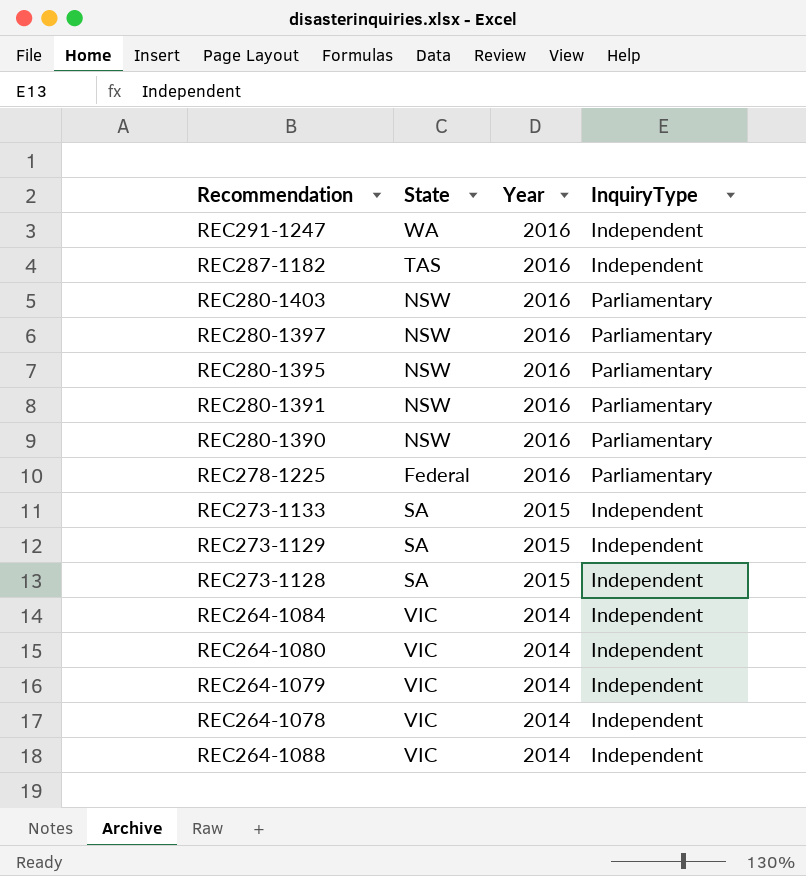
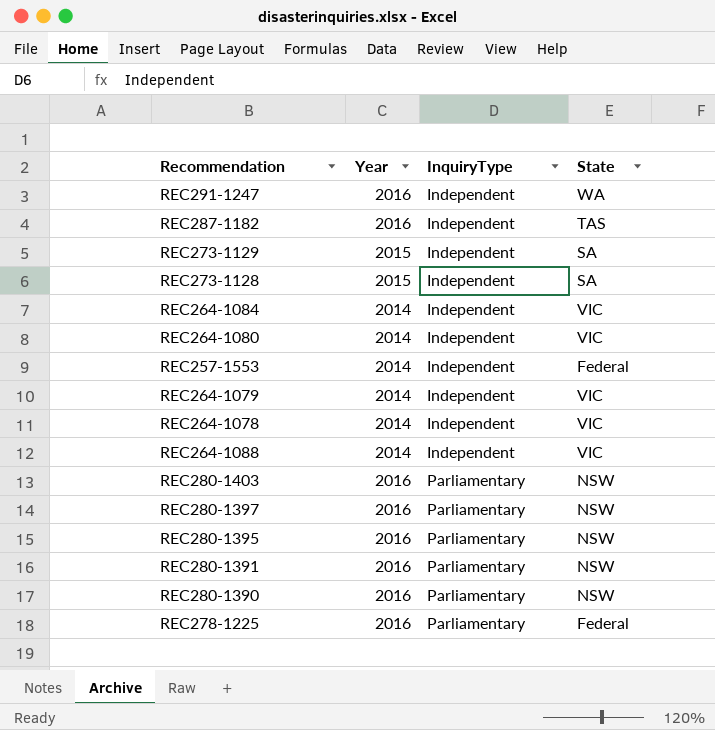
row order: Year descending -> InquiryType ascending
column State | position: 2 -> 4
row REC273-1133: SA | 2015 | Independent -> none
row REC257-1553: none -> 2014 | Independent | Federal

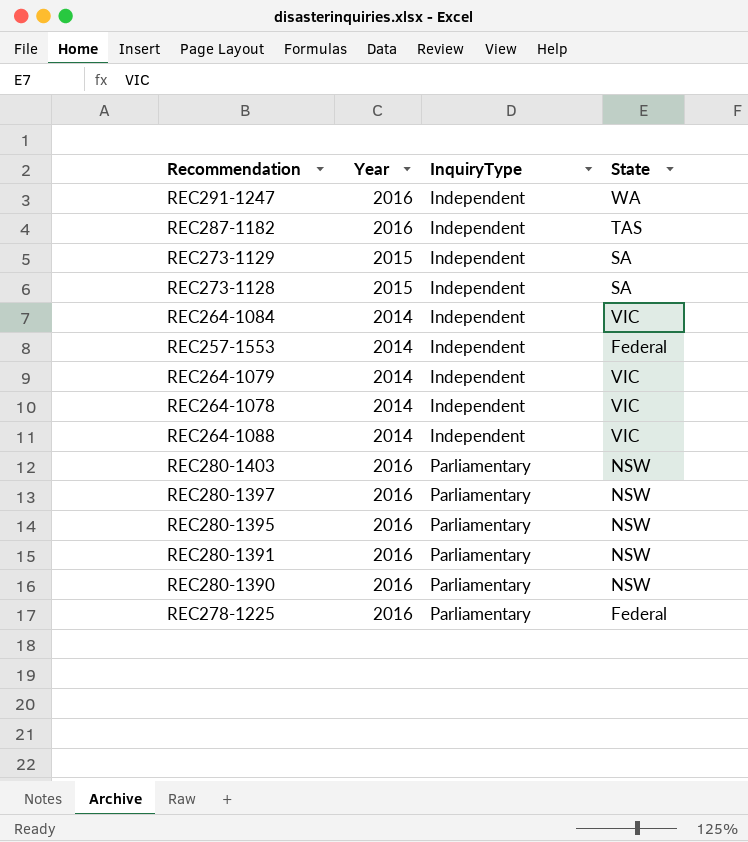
row REC264-1080: 2014 | Independent | VIC -> none

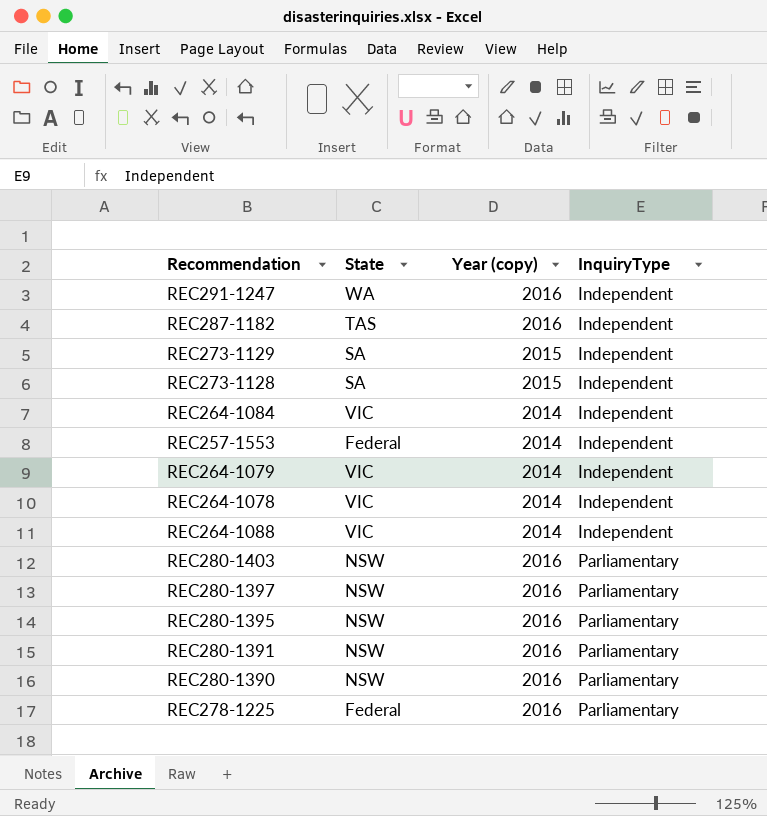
column State | position: 4 -> 2
column name: Year -> Year (copy)

